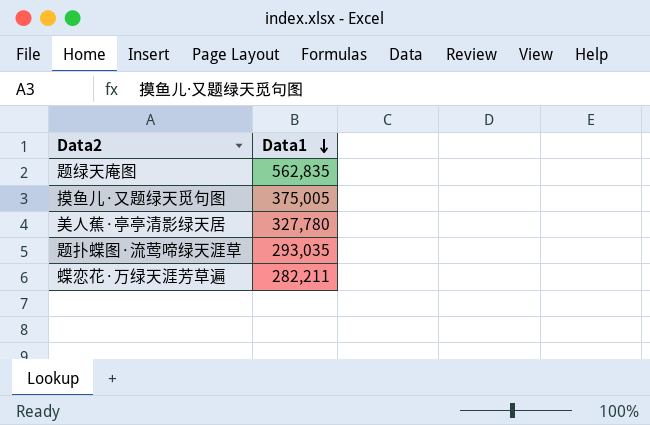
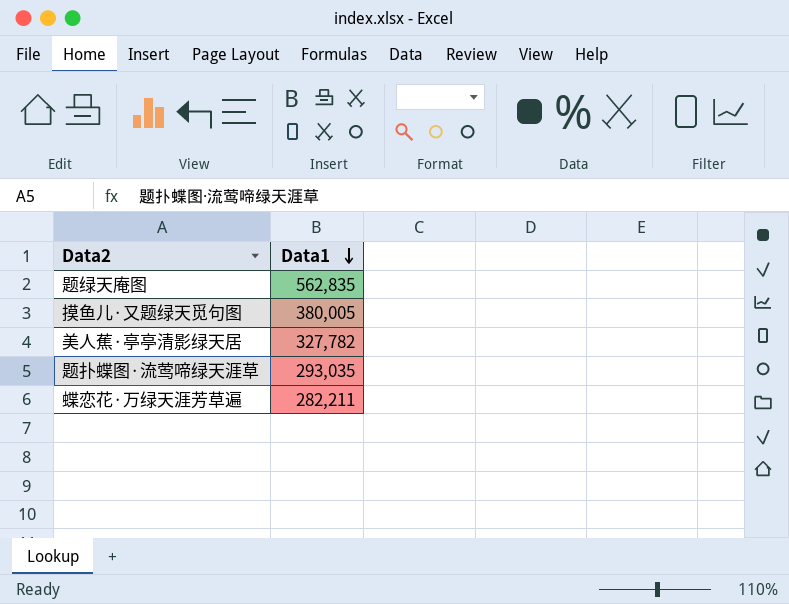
摸鱼儿·又题绿天觅句图 | Data1: 375,005 -> 380,005
美人蕉·亭亭清影绿天居 | Data1: 327,780 -> 327,782

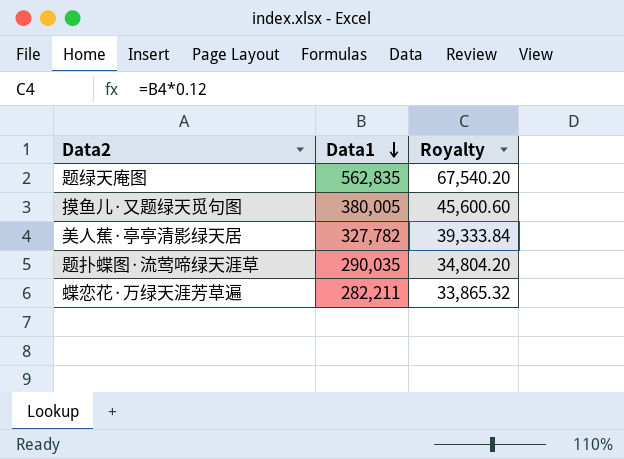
column Royalty | formula: none -> [Data1] * 0.12
题扑蝶图·流莺啼绿天涯草 | Data1: 293,035 -> 290,035

